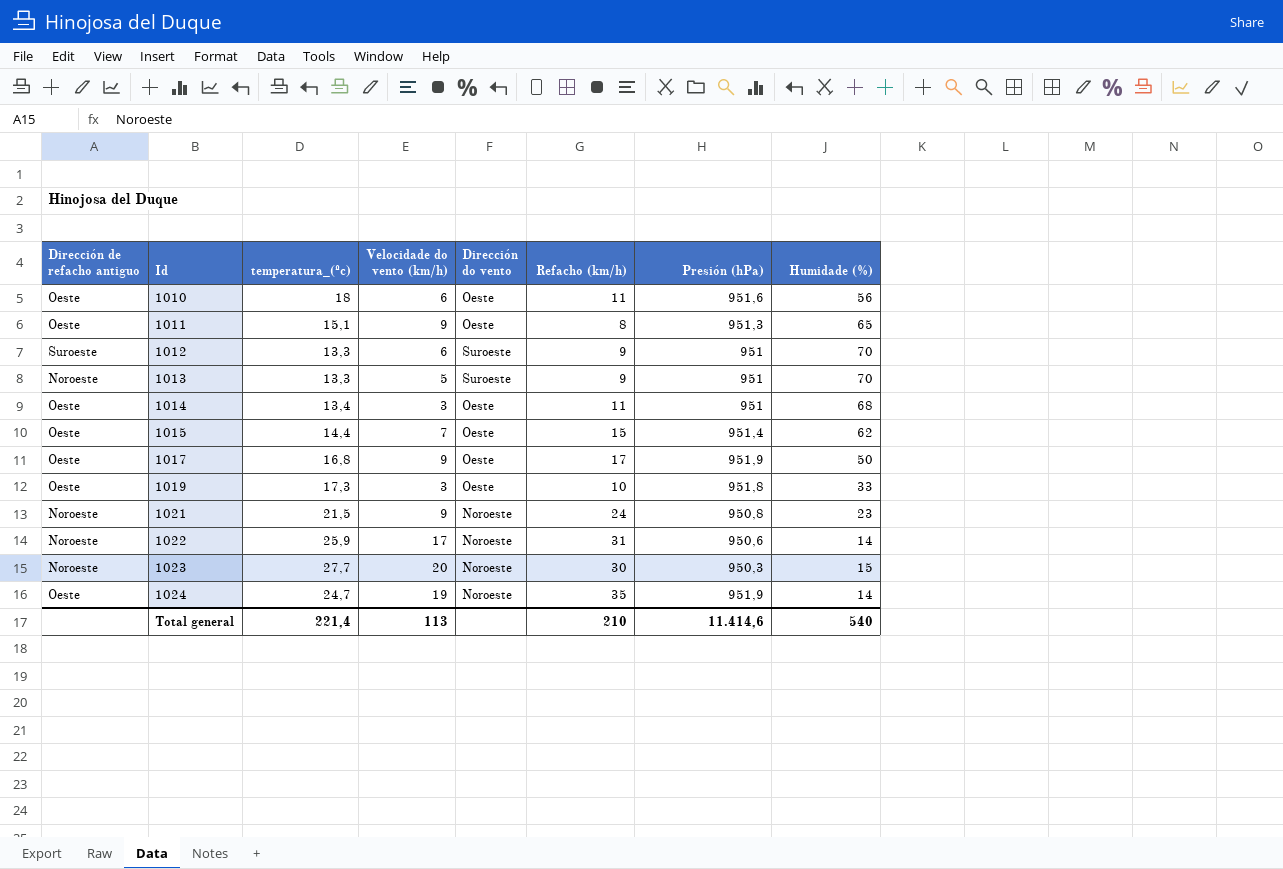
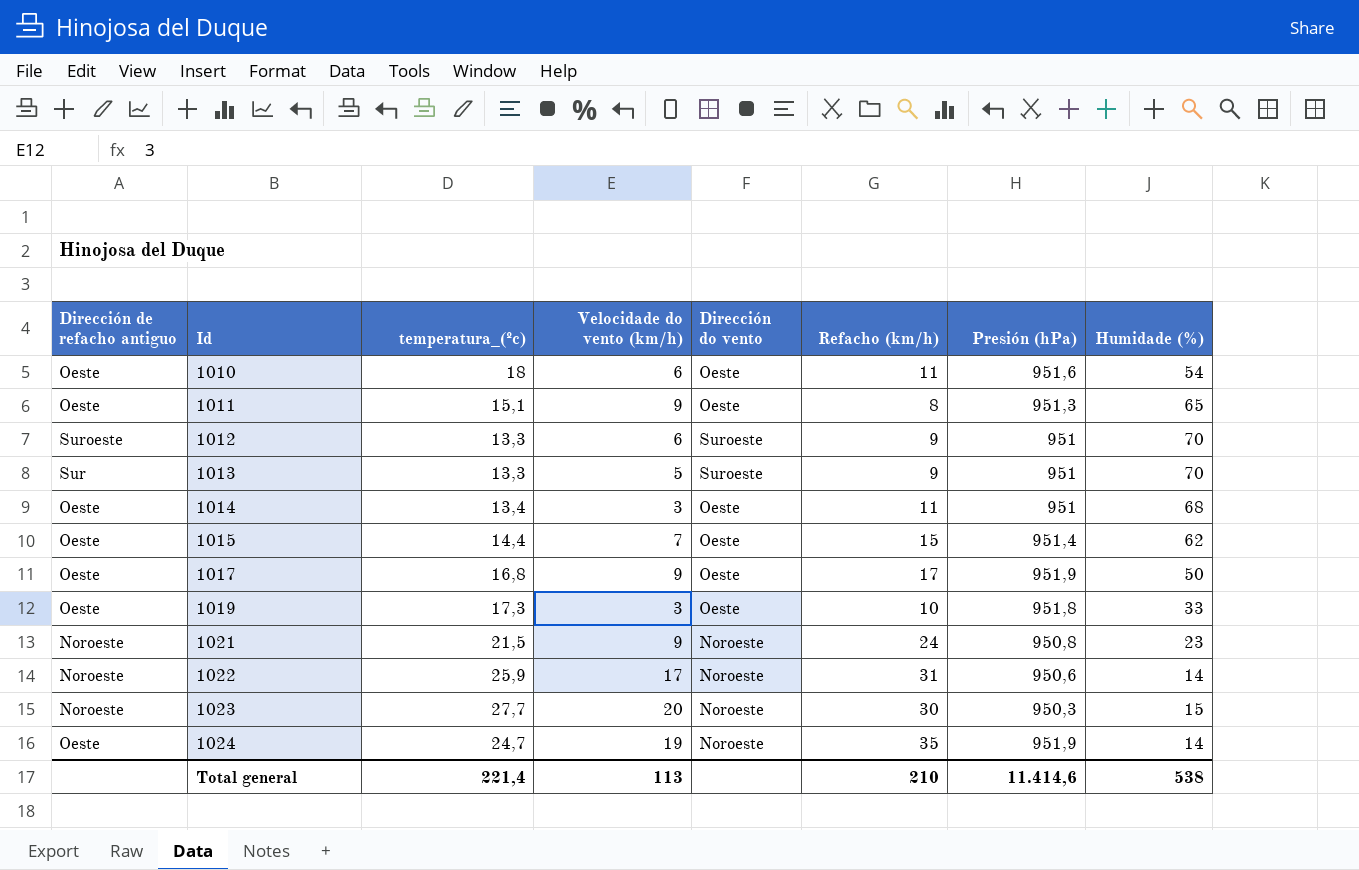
1010 | Humidade (%): 56 -> 54
1013 | Dirección de refacho antiguo: Noroeste -> Sur
Total general | Humidade (%): 540 -> 538

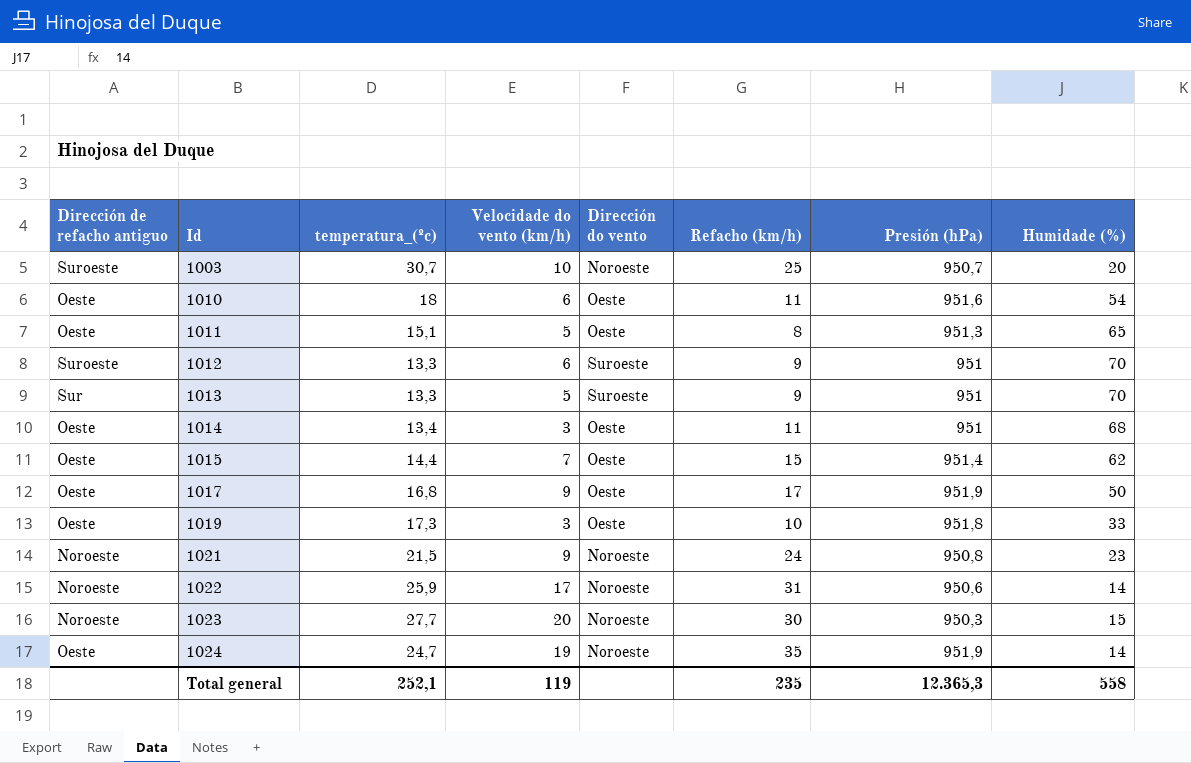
row 1003: none -> Suroeste | 30,7 | 10 | Noroeste | 25 | 950,7 | 20
1011 | Velocidade do vento (km/h): 9 -> 5
Total general | temperatura_(ºc): 221,4 -> 252,1
Total general | Velocidade do vento (km/h): 113 -> 119
Total general | Refacho (km/h): 210 -> 235
Total general | Presión (hPa): 11.414,6 -> 12.365,3
Total general | Humidade (%): 538 -> 558

